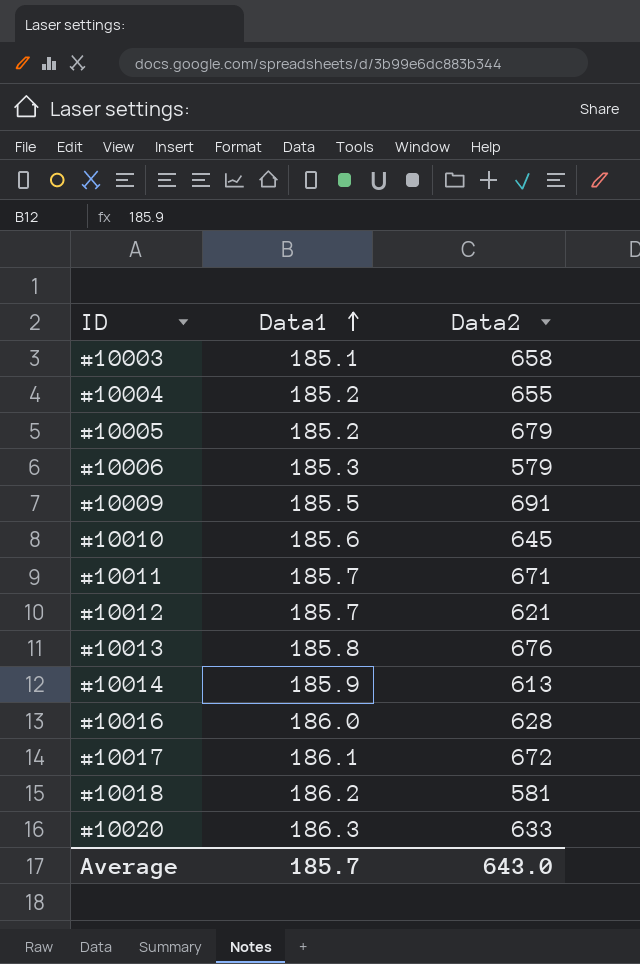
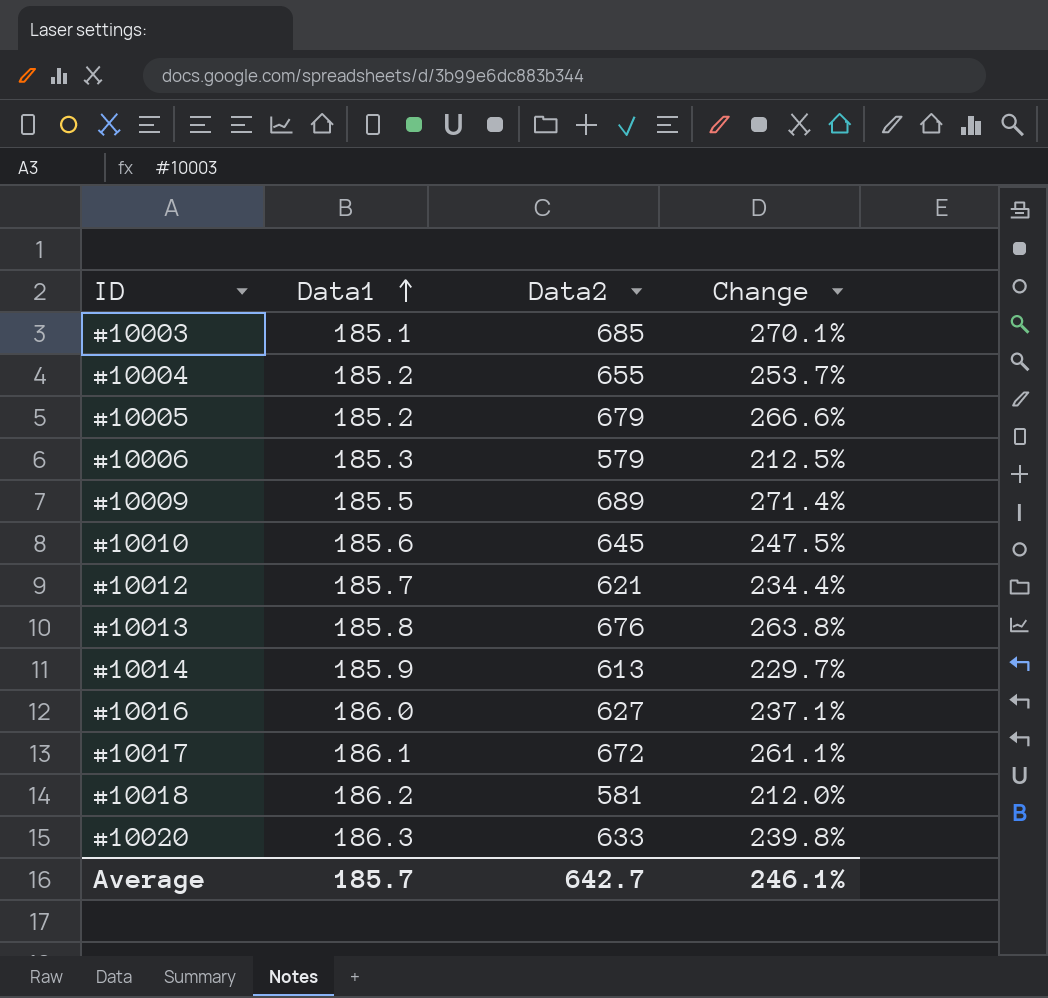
column Change | formula: none -> ([Data2] - [Data1]) / [Data1]
row #10011: 185.7 | 671 -> none
#10003 | Data2: 658 -> 685
#10009 | Data2: 691 -> 689
#10016 | Data2: 628 -> 627
Average | Data2: 643.0 -> 642.7

